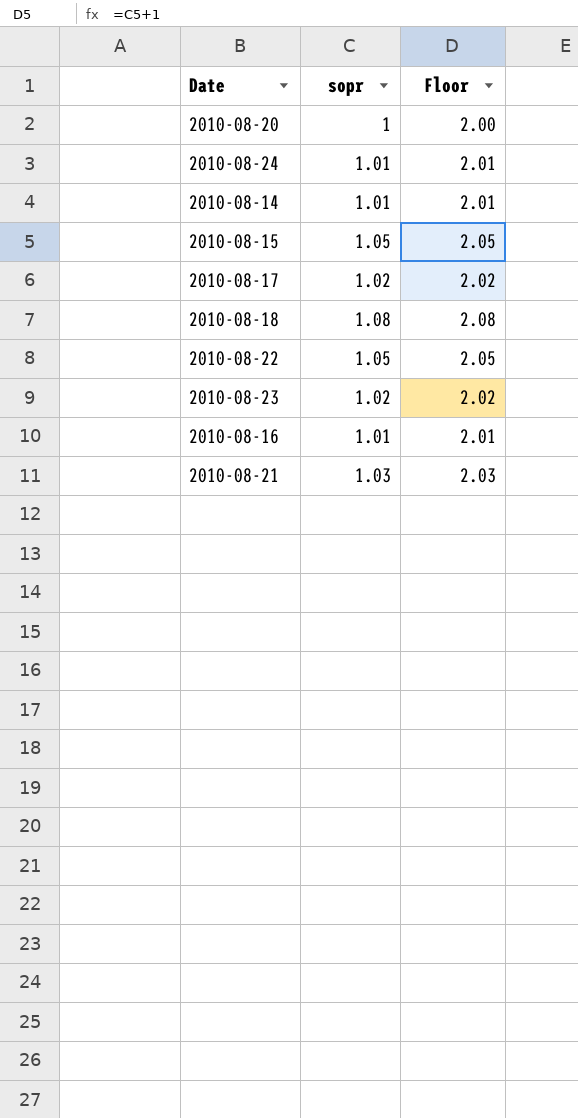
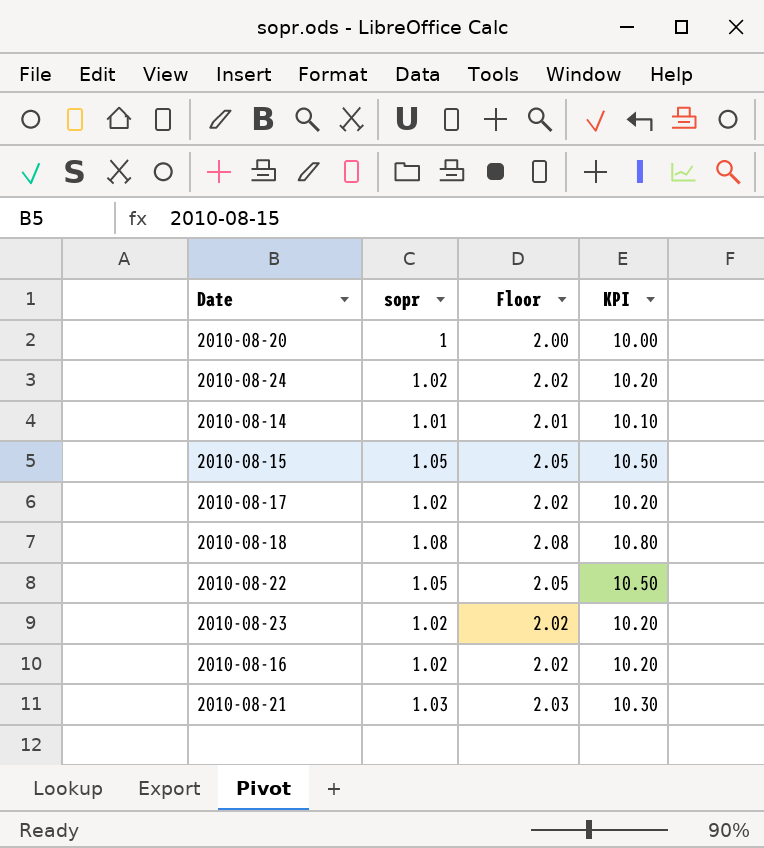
column KPI | formula: none -> [sopr] * 10
2010-08-24 | sopr: 1.01 -> 1.02
2010-08-24 | Floor: 2.01 -> 2.02
2010-08-16 | sopr: 1.01 -> 1.02
2010-08-16 | Floor: 2.01 -> 2.02

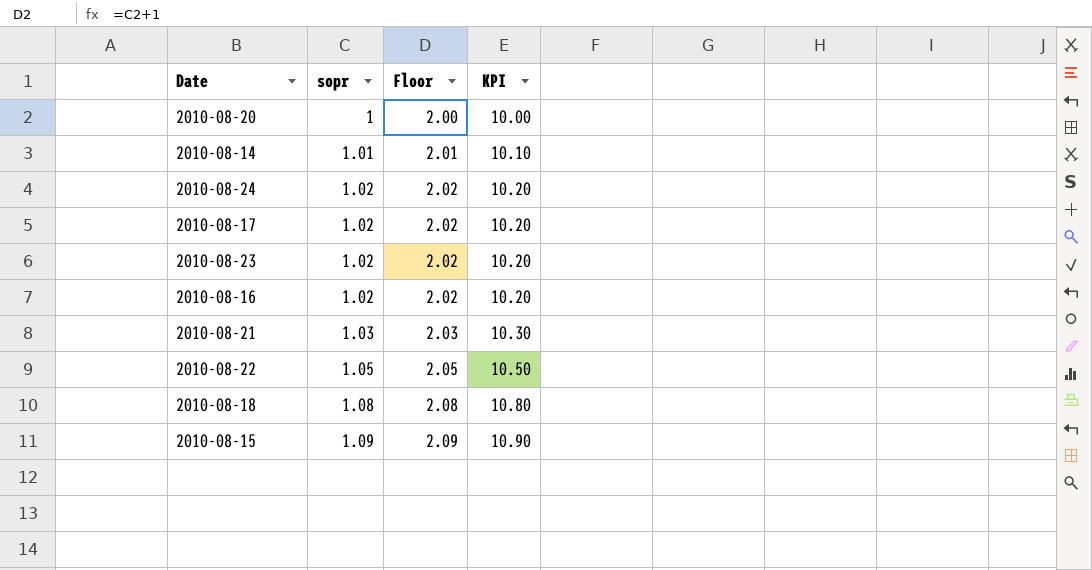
row order: none -> sopr ascending
2010-08-15 | sopr: 1.05 -> 1.09
2010-08-15 | Floor: 2.05 -> 2.09
2010-08-15 | KPI: 10.50 -> 10.90

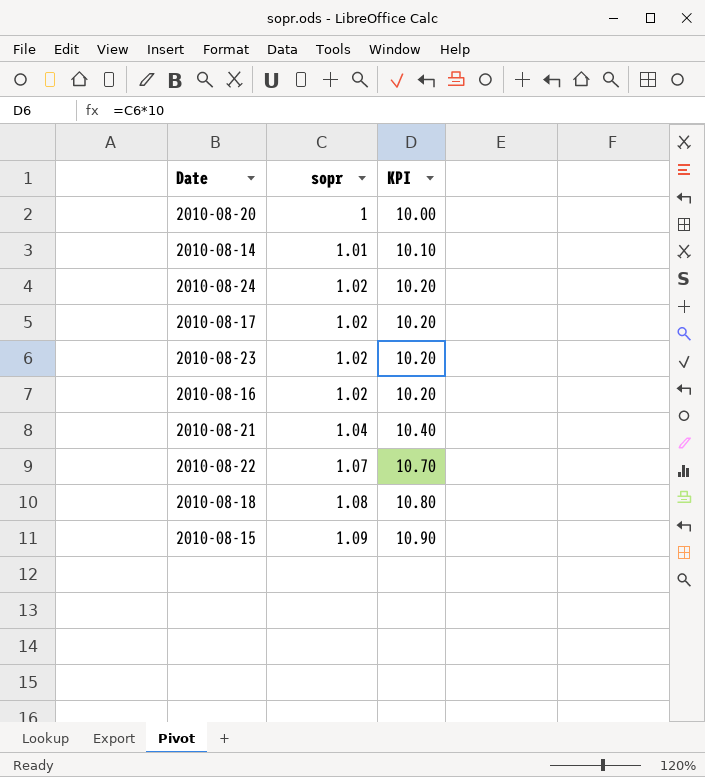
column Floor | formula: [sopr] + 1 -> none
2010-08-21 | sopr: 1.03 -> 1.04
2010-08-21 | KPI: 10.30 -> 10.40
2010-08-22 | sopr: 1.05 -> 1.07
2010-08-22 | KPI: 10.50 -> 10.70

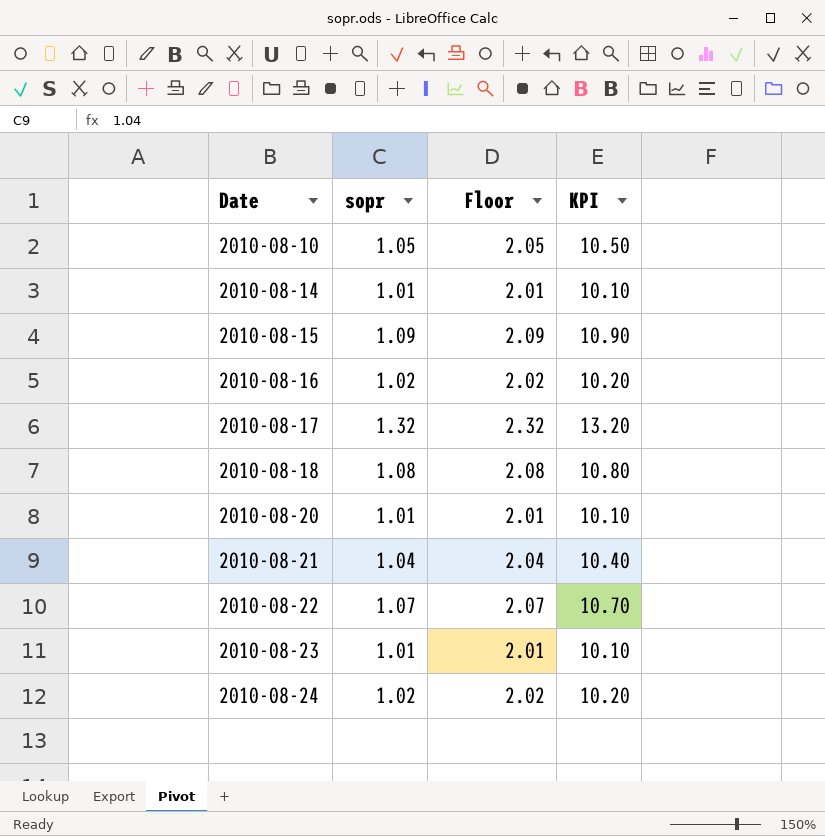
row order: sopr ascending -> Date ascending
column Floor | formula: none -> [sopr] + 1
row 2010-08-10: none -> 1.05 | 2.05 | 10.50
2010-08-17 | sopr: 1.02 -> 1.32
2010-08-17 | KPI: 10.20 -> 13.20
2010-08-20 | sopr: 1 -> 1.01
2010-08-20 | KPI: 10.00 -> 10.10
2010-08-23 | sopr: 1.02 -> 1.01
2010-08-23 | KPI: 10.20 -> 10.10

